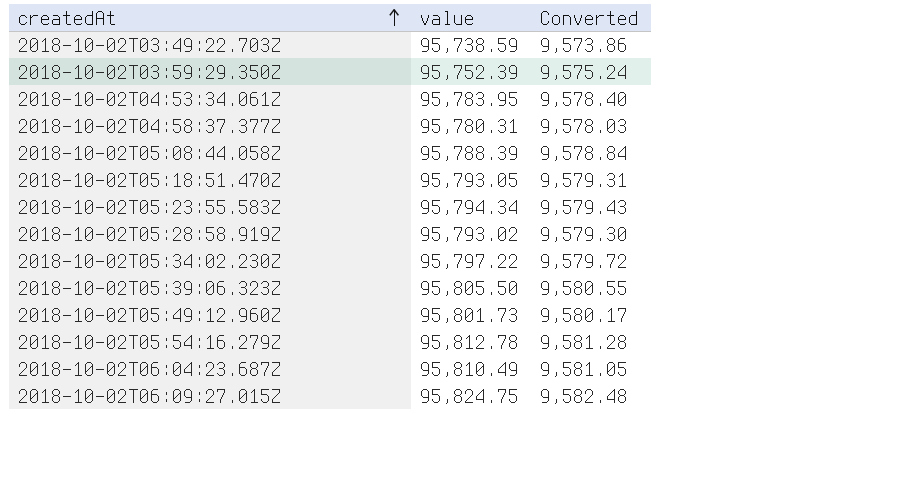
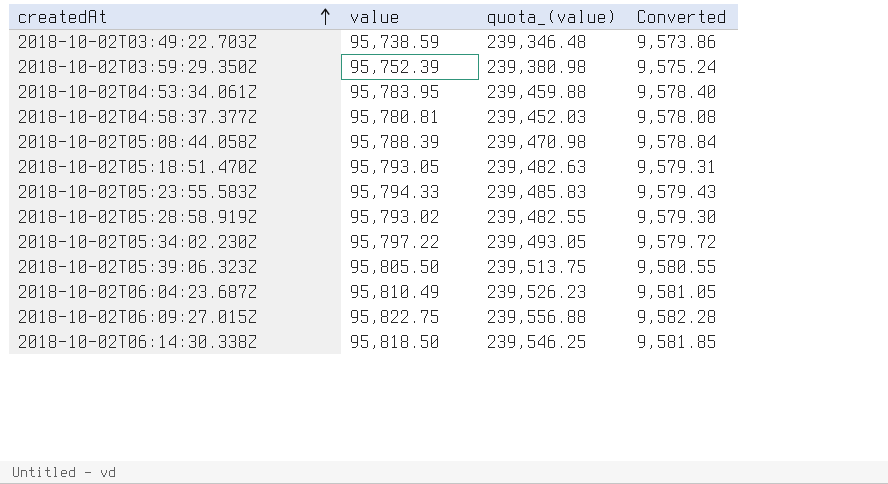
column quota_(value) | formula: none -> [value] * 2.5
row 2018-10-02T05:49:12.960Z: 95,801.73 | 9,580.17 -> none
row 2018-10-02T05:54:16.279Z: 95,812.78 | 9,581.28 -> none
2018-10-02T04:58:37.377Z | value: 95,780.31 -> 95,780.81
2018-10-02T04:58:37.377Z | Converted: 9,578.03 -> 9,578.08
2018-10-02T05:23:55.583Z | value: 95,794.34 -> 95,794.33
2018-10-02T06:09:27.015Z | value: 95,824.75 -> 95,822.75
2018-10-02T06:09:27.015Z | Converted: 9,582.48 -> 9,582.28
row 2018-10-02T06:14:30.338Z: none -> 95,818.50 | 239,546.25 | 9,581.85

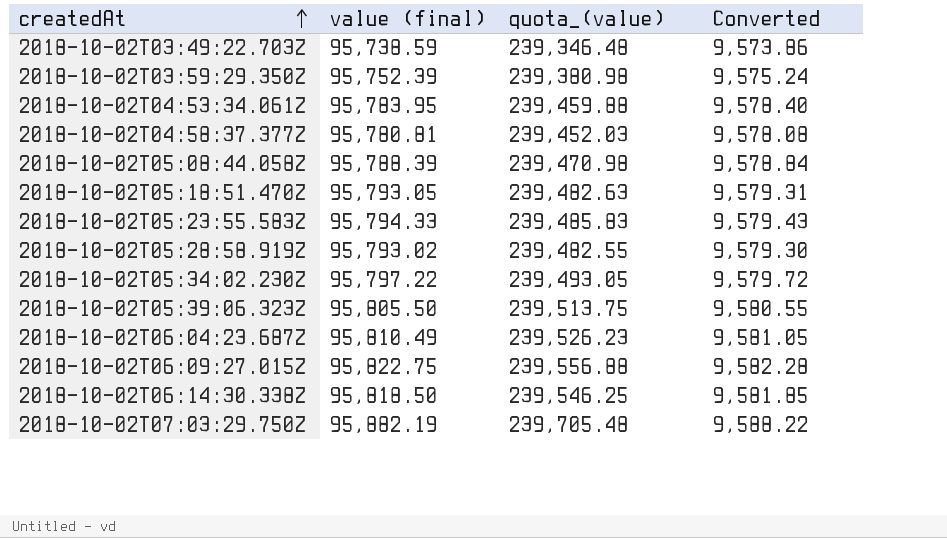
column name: value -> value (final)
row 2018-10-02T07:03:29.750Z: none -> 95,882.19 | 239,705.48 | 9,588.22

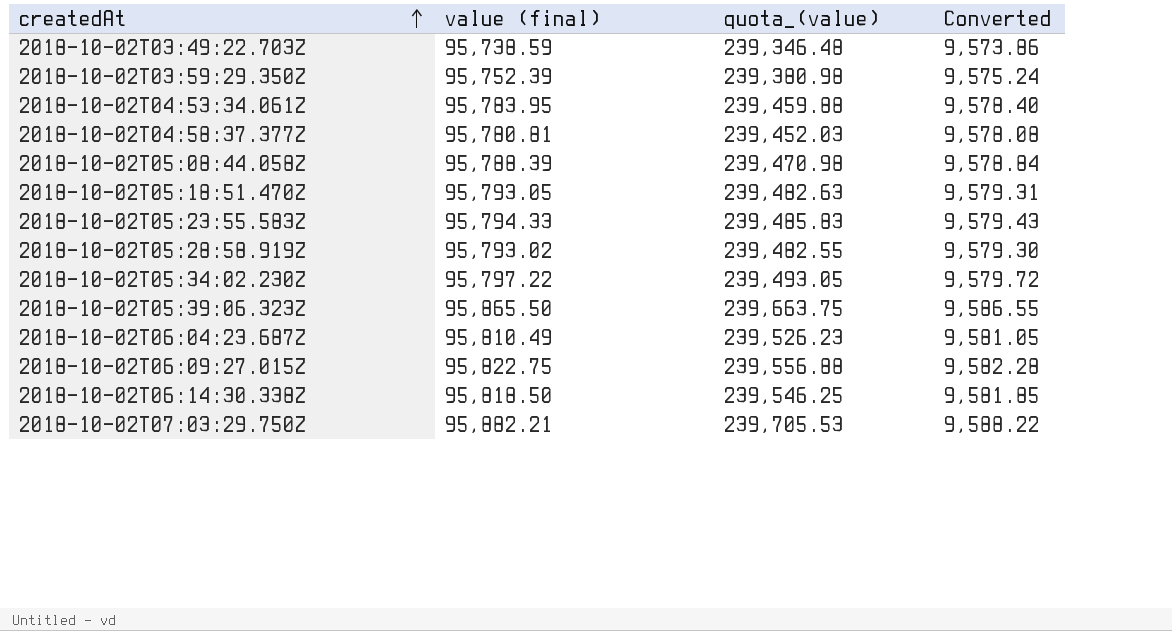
2018-10-02T05:39:06.323Z | value (final): 95,805.50 -> 95,865.50
2018-10-02T05:39:06.323Z | quota_(value): 239,513.75 -> 239,663.75
2018-10-02T05:39:06.323Z | Converted: 9,580.55 -> 9,586.55
2018-10-02T07:03:29.750Z | value (final): 95,882.19 -> 95,882.21
2018-10-02T07:03:29.750Z | quota_(value): 239,705.48 -> 239,705.53

